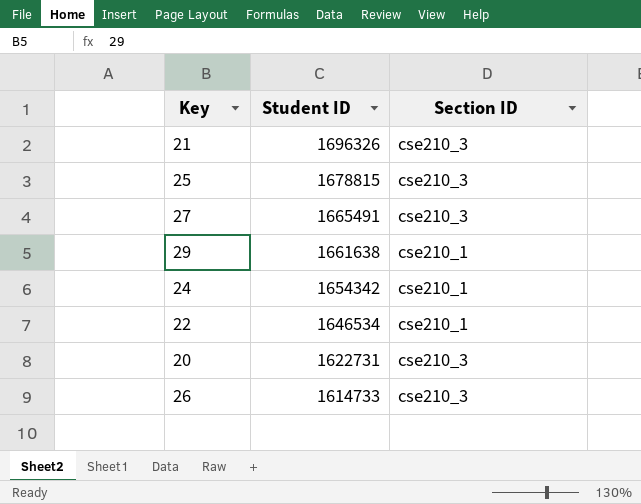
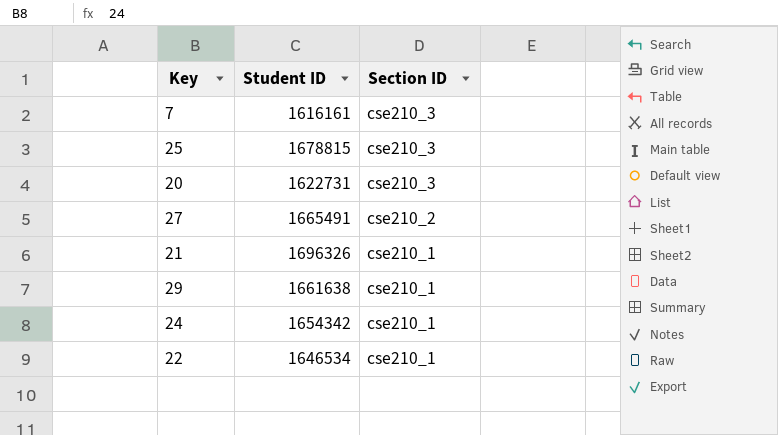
row order: Student ID descending -> Section ID descending
row 26: 1614733 | cse210_3 -> none
row 7: none -> 1616161 | cse210_3
27 | Section ID: cse210_3 -> cse210_2
21 | Section ID: cse210_3 -> cse210_1

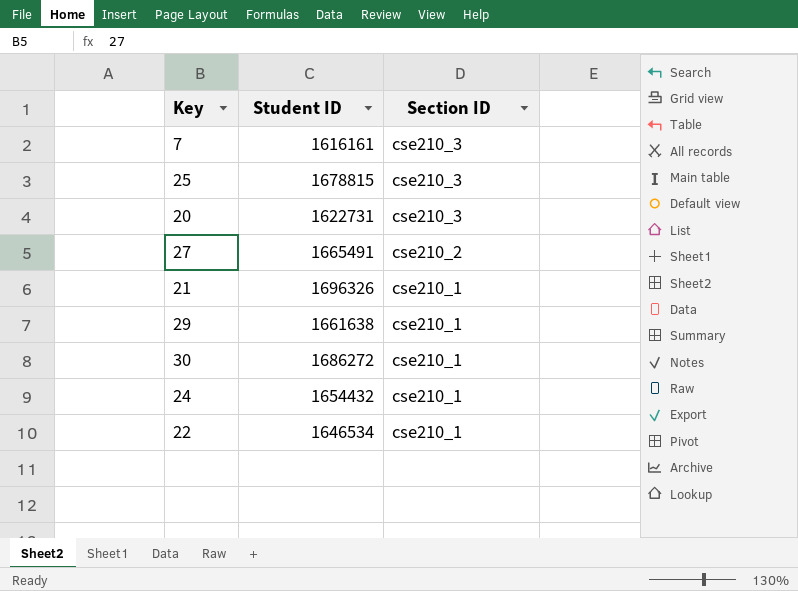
row 30: none -> 1686272 | cse210_1
24 | Student ID: 1654342 -> 1654432

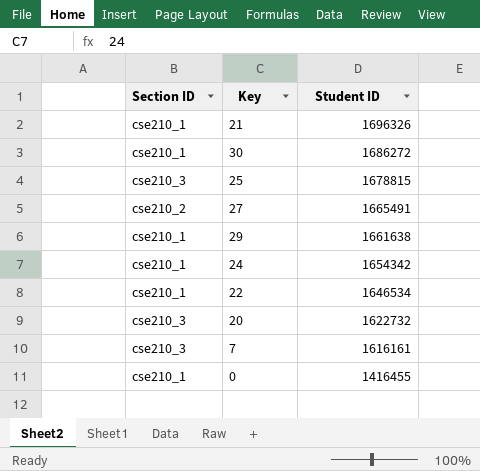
row order: Section ID descending -> Student ID descending
column Section ID | position: 3 -> 1
24 | Student ID: 1654432 -> 1654342
20 | Student ID: 1622731 -> 1622732
row 0: none -> cse210_1 | 1416455

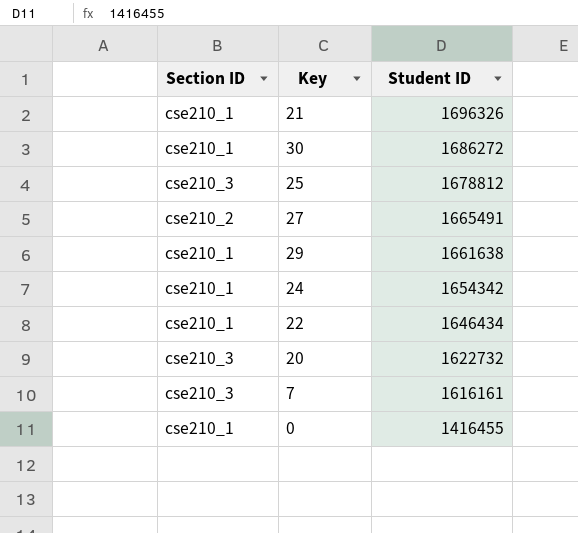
25 | Student ID: 1678815 -> 1678812
22 | Student ID: 1646534 -> 1646434

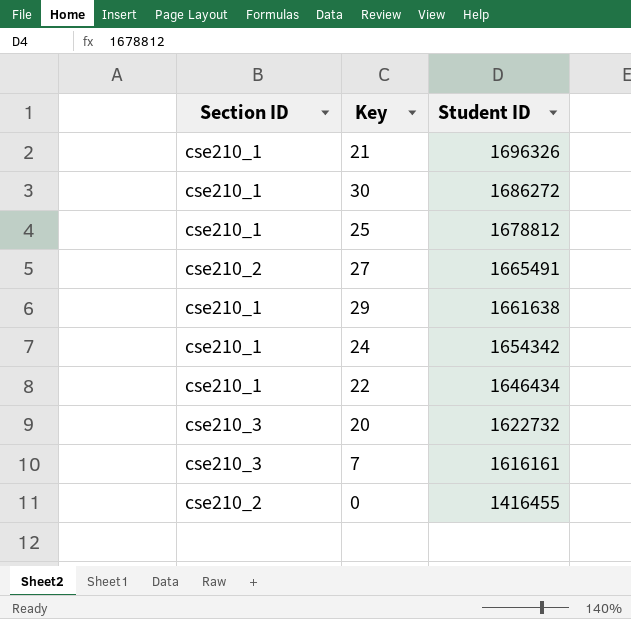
25 | Section ID: cse210_3 -> cse210_1
0 | Section ID: cse210_1 -> cse210_2

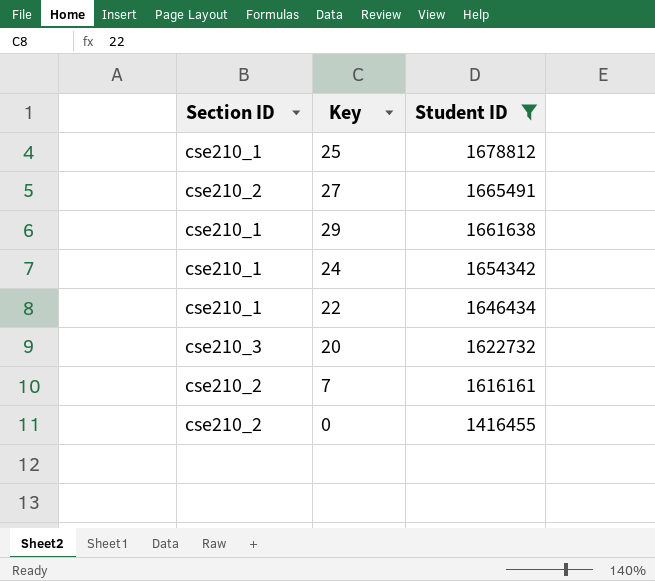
filter: none -> Student ID <= 1678812
7 | Section ID: cse210_3 -> cse210_2

